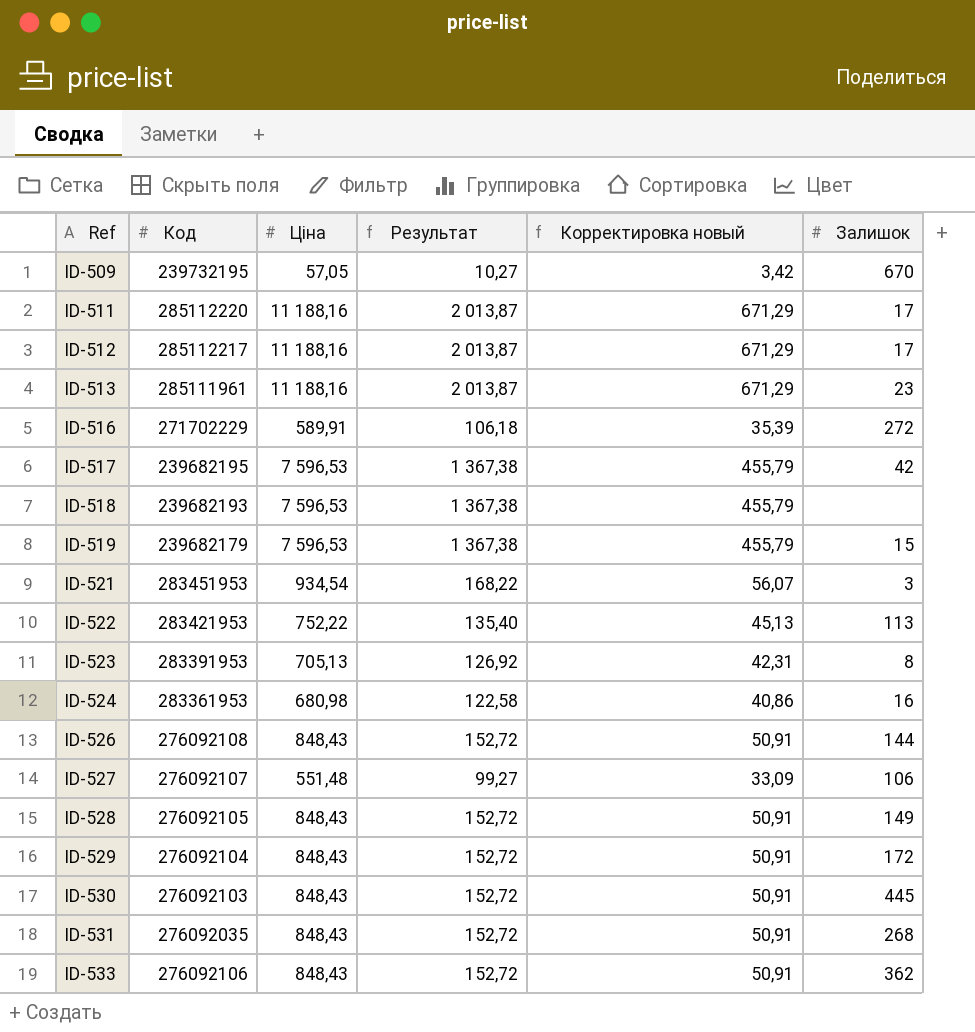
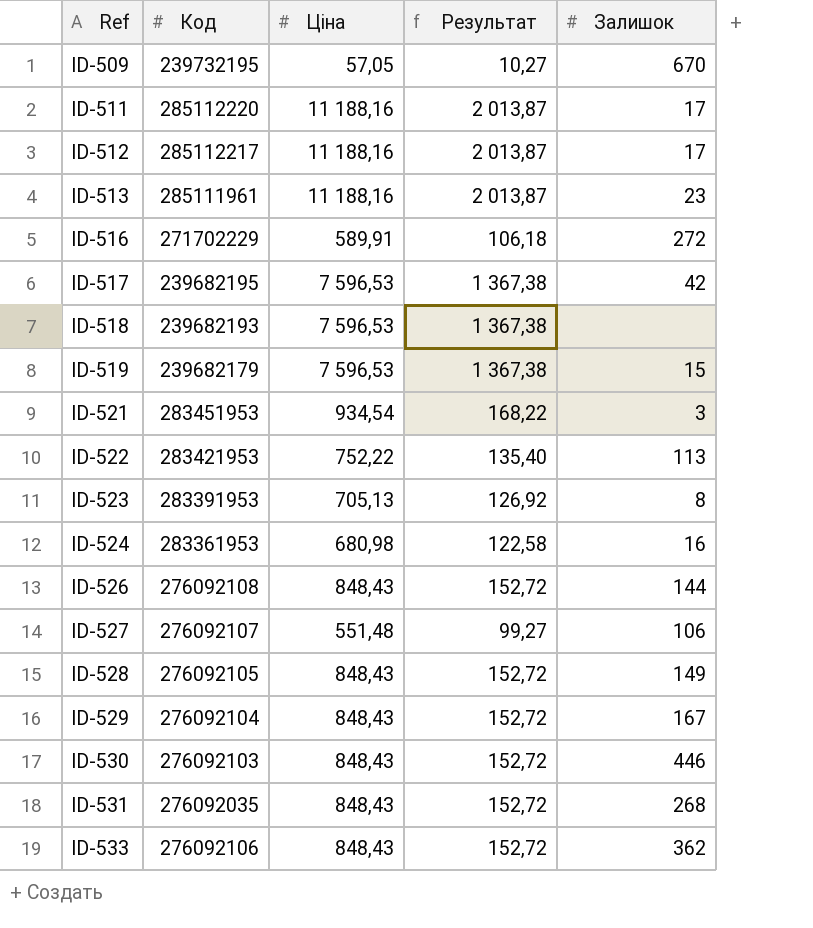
column Корректировка новый | formula: [Ціна] * 0,06 -> none
ID-529 | Залишок: 172 -> 167
ID-530 | Залишок: 445 -> 446

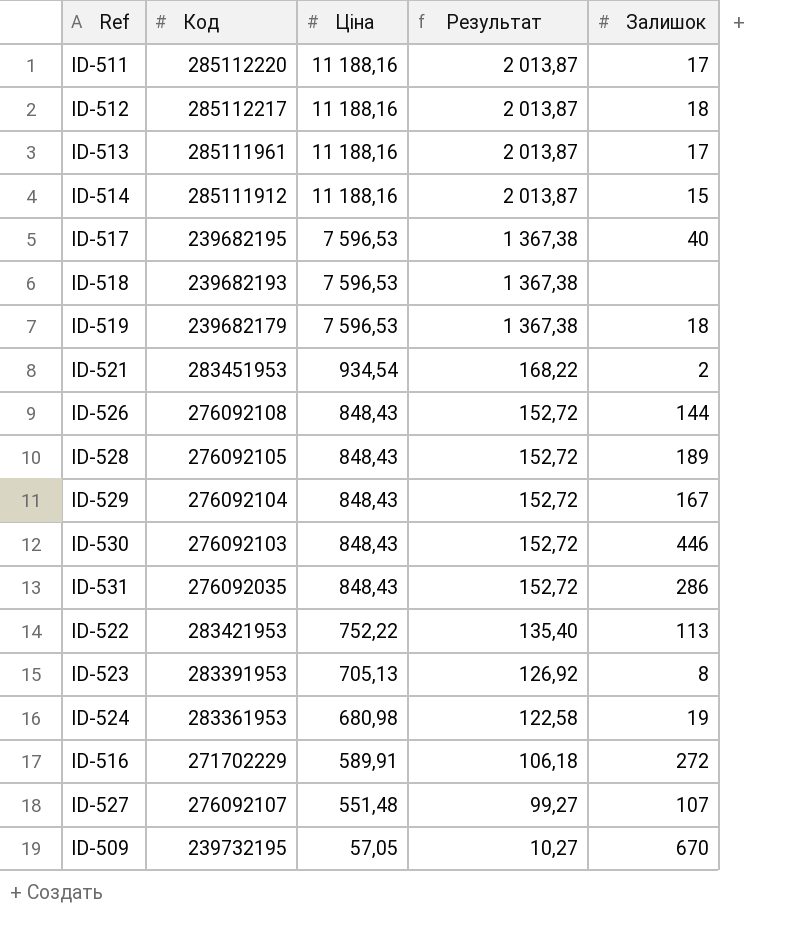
row order: Ref ascending -> Ціна descending
row ID-533: 276092106 | 848,43 | 152,72 | 362 -> none
ID-512 | Залишок: 17 -> 18
ID-513 | Залишок: 23 -> 17
row ID-514: none -> 285111912 | 11 188,16 | 2 013,87 | 15
ID-517 | Залишок: 42 -> 40
ID-519 | Залишок: 15 -> 18
ID-521 | Залишок: 3 -> 2
ID-528 | Залишок: 149 -> 189
ID-531 | Залишок: 268 -> 286
ID-524 | Залишок: 16 -> 19
ID-527 | Залишок: 106 -> 107

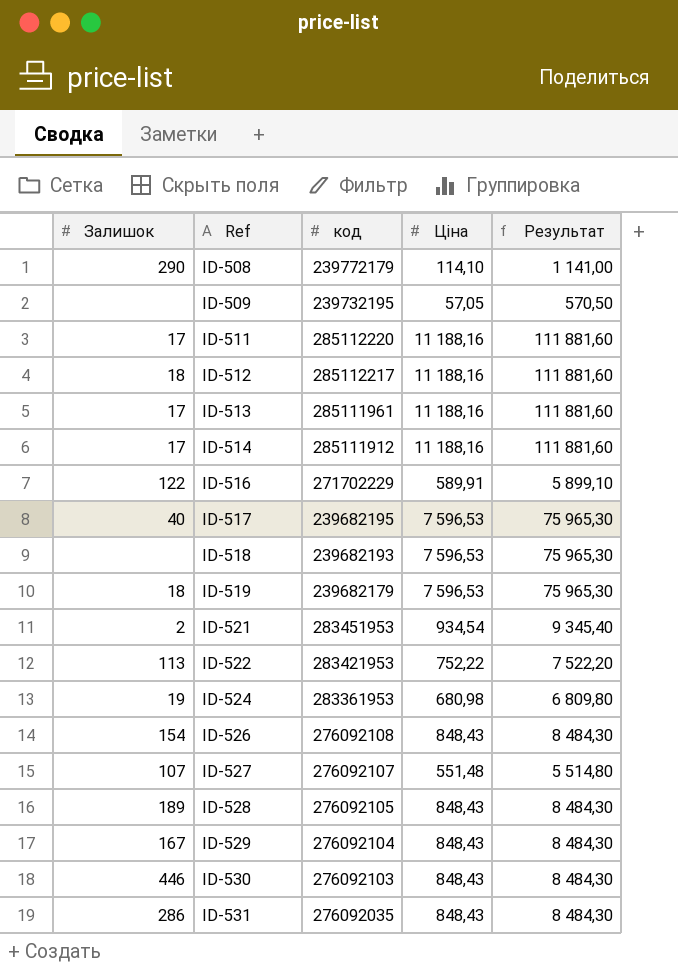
row order: Ціна descending -> Ref ascending
column Залишок | position: 5 -> 1
column name: Код -> код
column Результат | formula: [Ціна] * 0,18 -> [Ціна] * 10
row ID-523: 283391953 | 705,13 | 126,92 | 8 -> none
row ID-508: none -> 290 | 239772179 | 114,10 | 1 141,00
ID-509 | Залишок: 670 -> none
ID-514 | Залишок: 15 -> 17
ID-516 | Залишок: 272 -> 122
ID-526 | Залишок: 144 -> 154

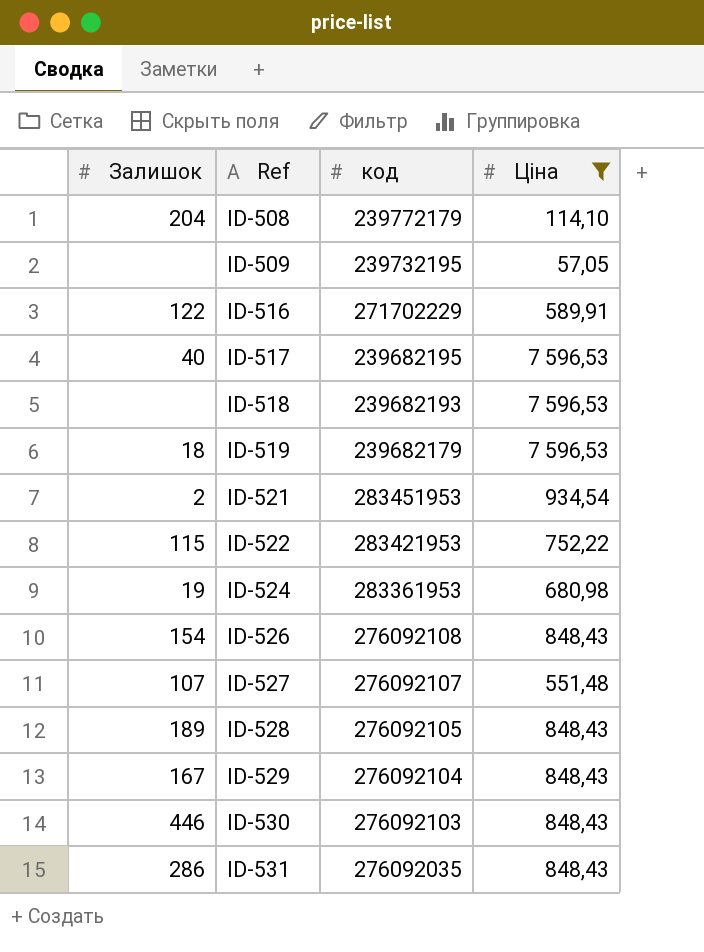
filter: none -> Ціна != 11 188,16
column Результат | formula: [Ціна] * 10 -> none
ID-508 | Залишок: 290 -> 204
ID-522 | Залишок: 113 -> 115

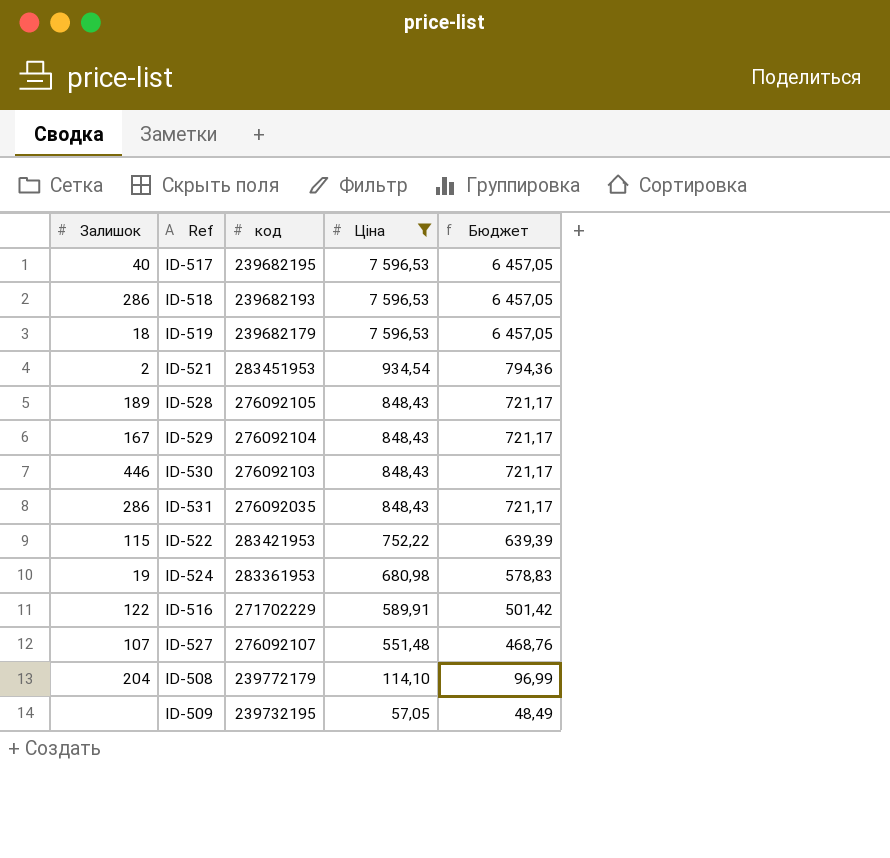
row order: Ref ascending -> Ціна descending
column Бюджет | formula: none -> [Ціна] * 0,85
row ID-526: 154 | 276092108 | 848,43 -> none
ID-518 | Залишок: none -> 286

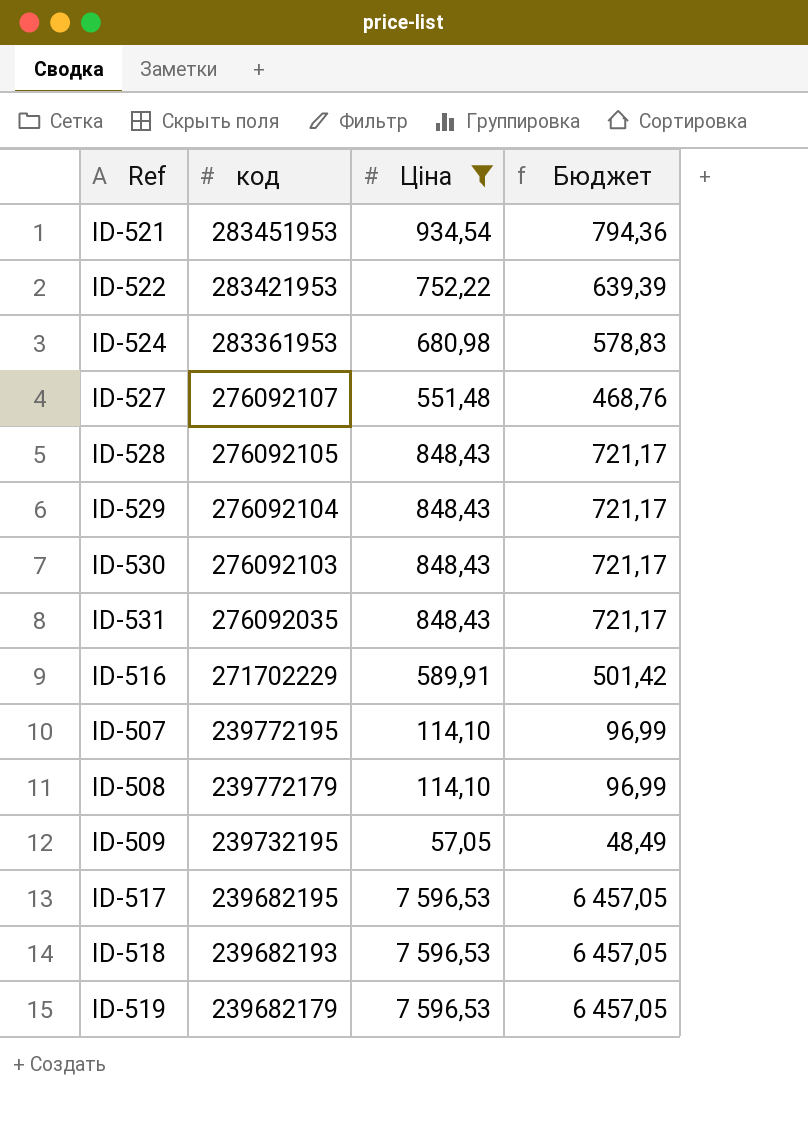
row order: Ціна descending -> код descending
column Залишок | position: 1 -> none
row ID-507: none -> 239772195 | 114,10 | 96,99

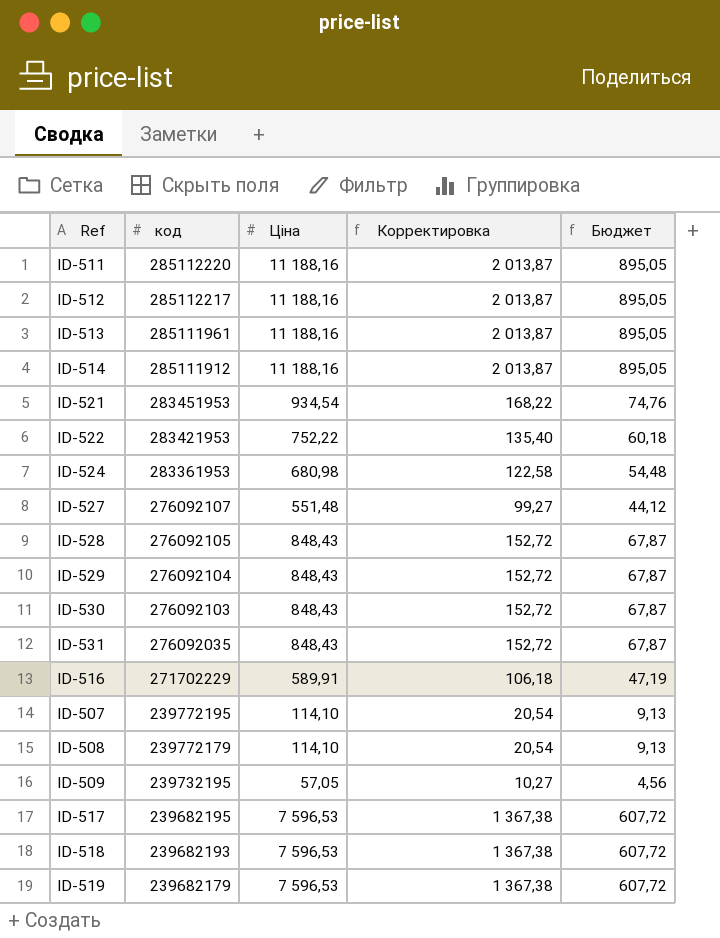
filter: Ціна != 11 188,16 -> none
column Корректировка | formula: none -> [Ціна] * 0,18
column Бюджет | formula: [Ціна] * 0,85 -> [Ціна] * 0,08

